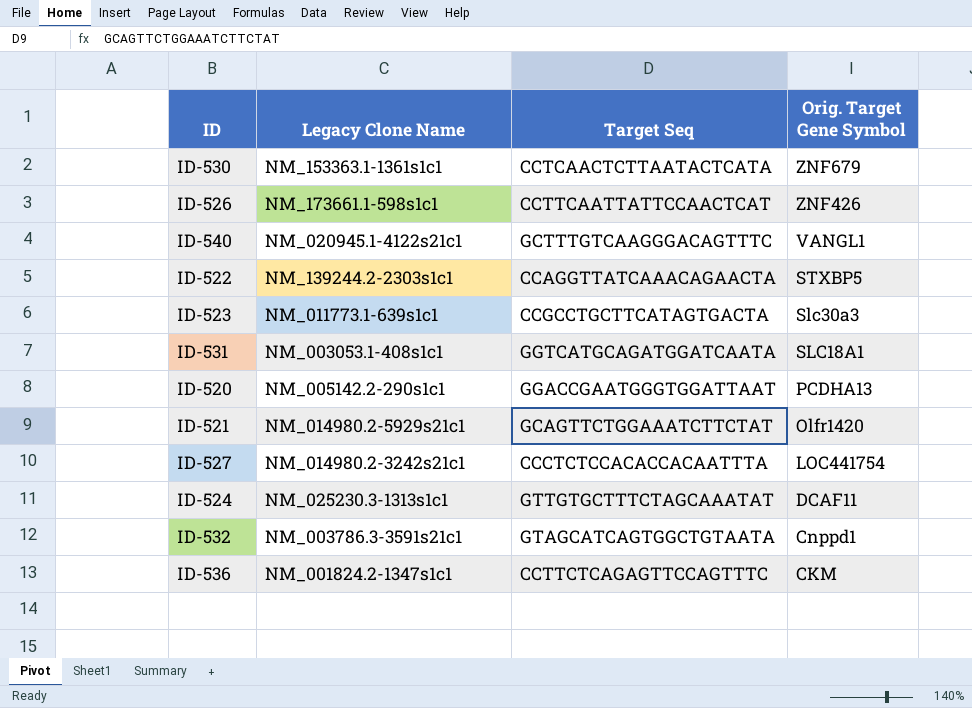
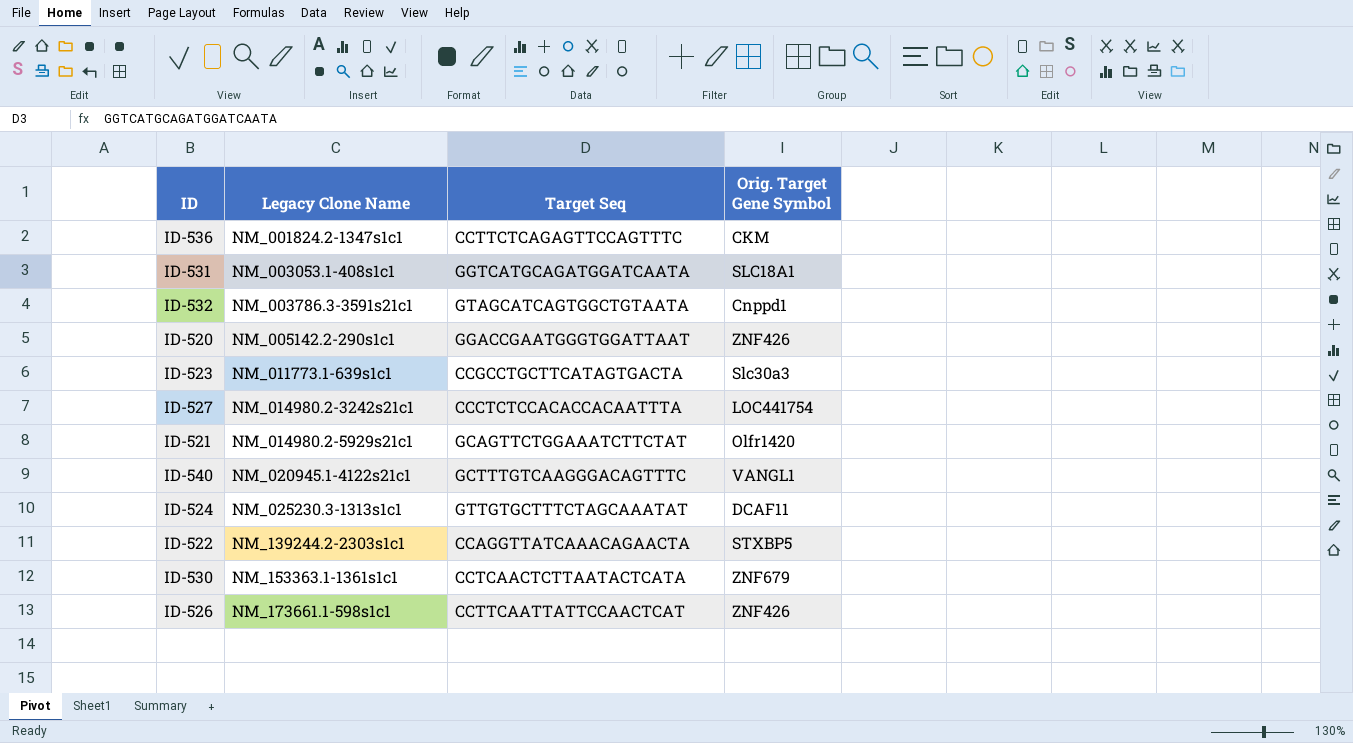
row order: Orig. Target Gene Symbol descending -> Legacy Clone Name ascending
ID-520 | Orig. Target Gene Symbol: PCDHA13 -> ZNF426

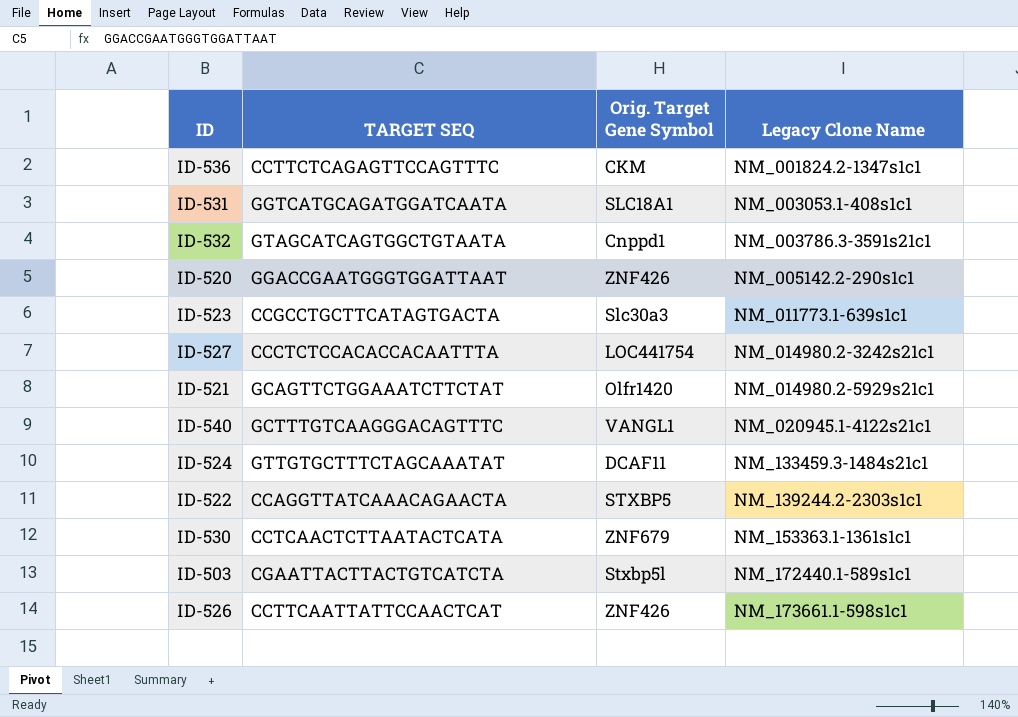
column name: Target Seq -> TARGET SEQ
column Legacy Clone Name | position: 2 -> 4
ID-524 | Legacy Clone Name: NM_025230.3-1313s1c1 -> NM_133459.3-1484s21c1
row ID-503: none -> CGAATTACTTACTGTCATCTA | Stxbp5l | NM_172440.1-589s1c1

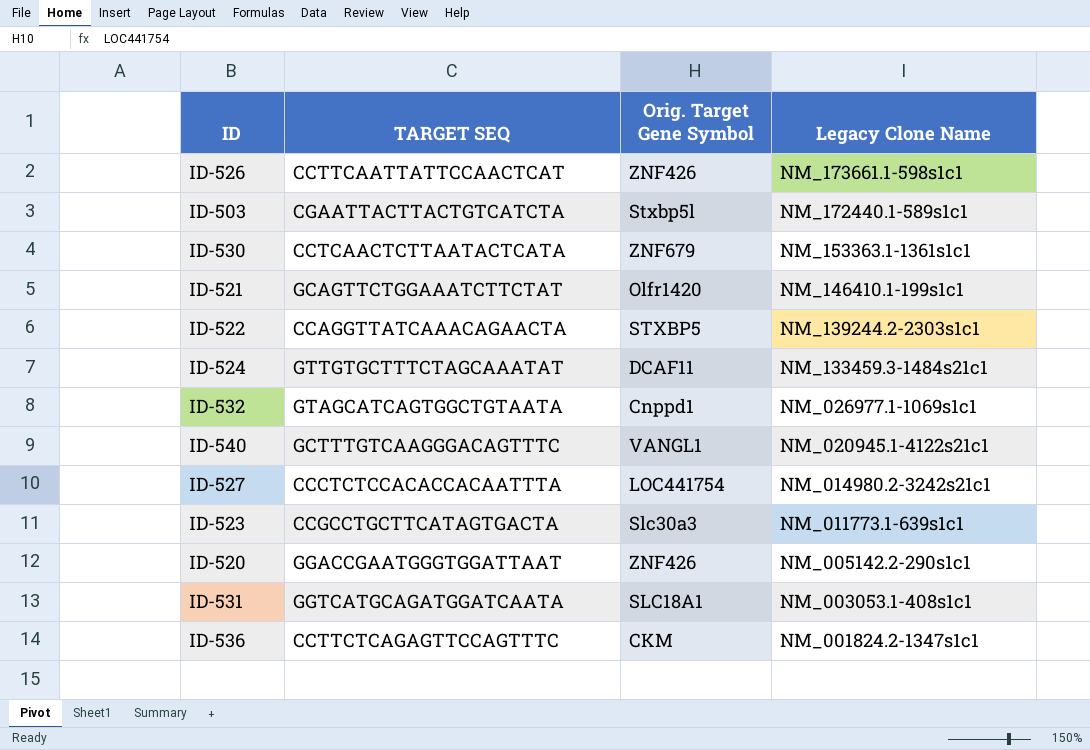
row order: Legacy Clone Name ascending -> Legacy Clone Name descending
ID-521 | Legacy Clone Name: NM_014980.2-5929s21c1 -> NM_146410.1-199s1c1
ID-532 | Legacy Clone Name: NM_003786.3-3591s21c1 -> NM_026977.1-1069s1c1

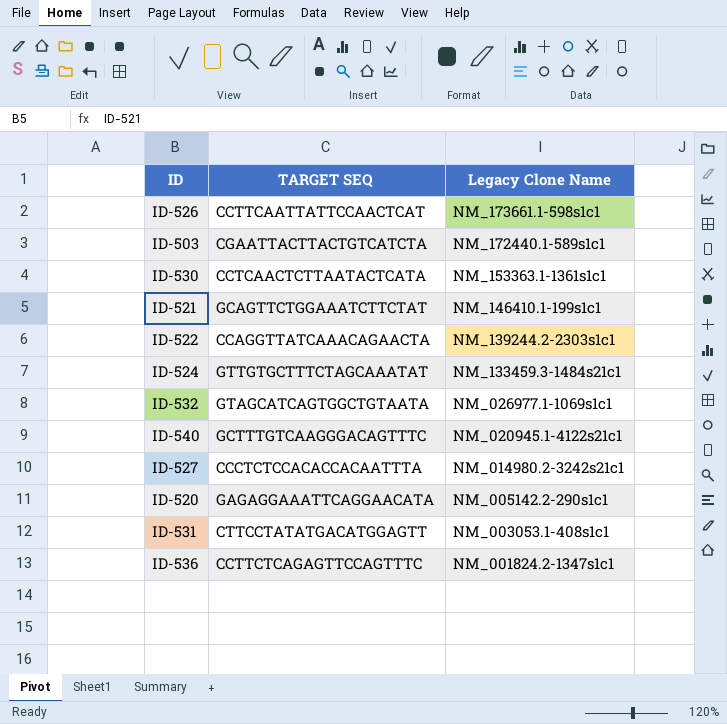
column Orig. Target Gene Symbol | position: 3 -> none
row ID-523: CCGCCTGCTTCATAGTGACTA | Slc30a3 | NM_011773.1-639s1c1 -> none
ID-520 | TARGET SEQ: GGACCGAATGGGTGGATTAAT -> GAGAGGAAATTCAGGAACATA
ID-531 | TARGET SEQ: GGTCATGCAGATGGATCAATA -> CTTCCTATATGACATGGAGTT

